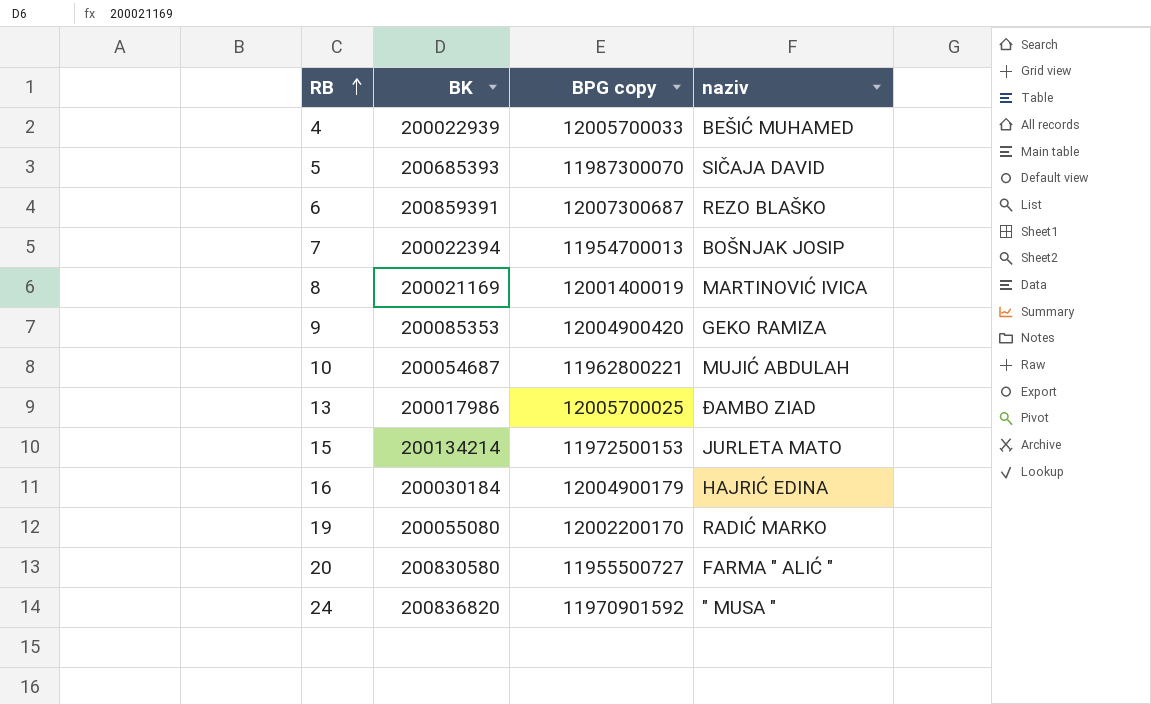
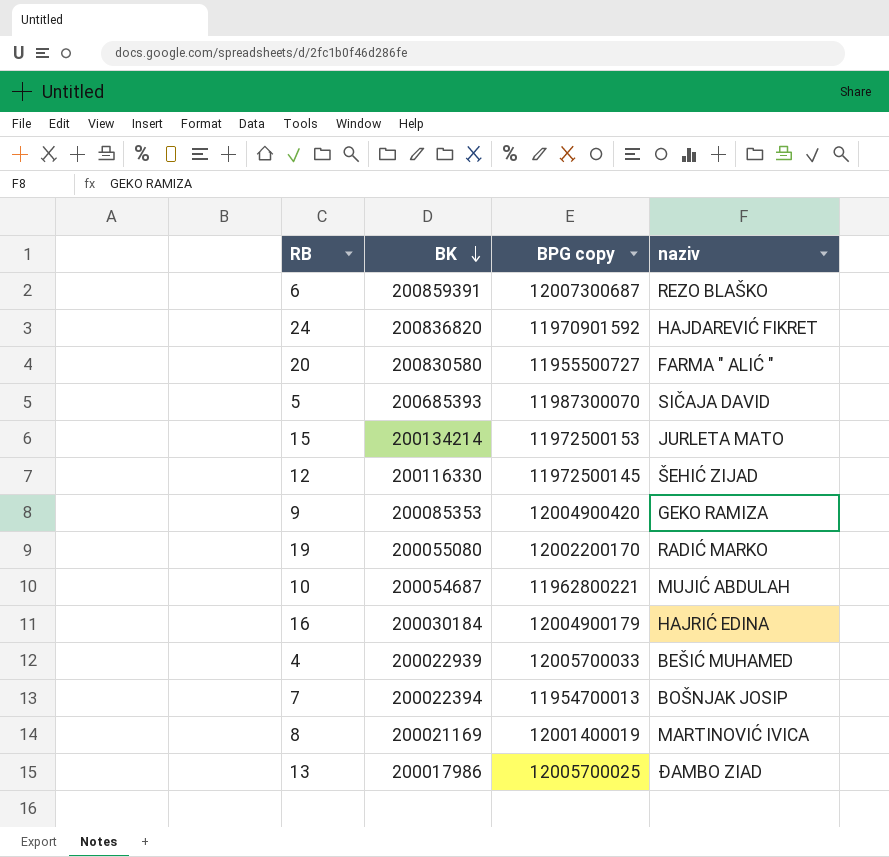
row order: RB ascending -> BK descending
24 | naziv: " MUSA " -> HAJDAREVIĆ FIKRET
row 12: none -> 200116330 | 11972500145 | ŠEHIĆ ZIJAD

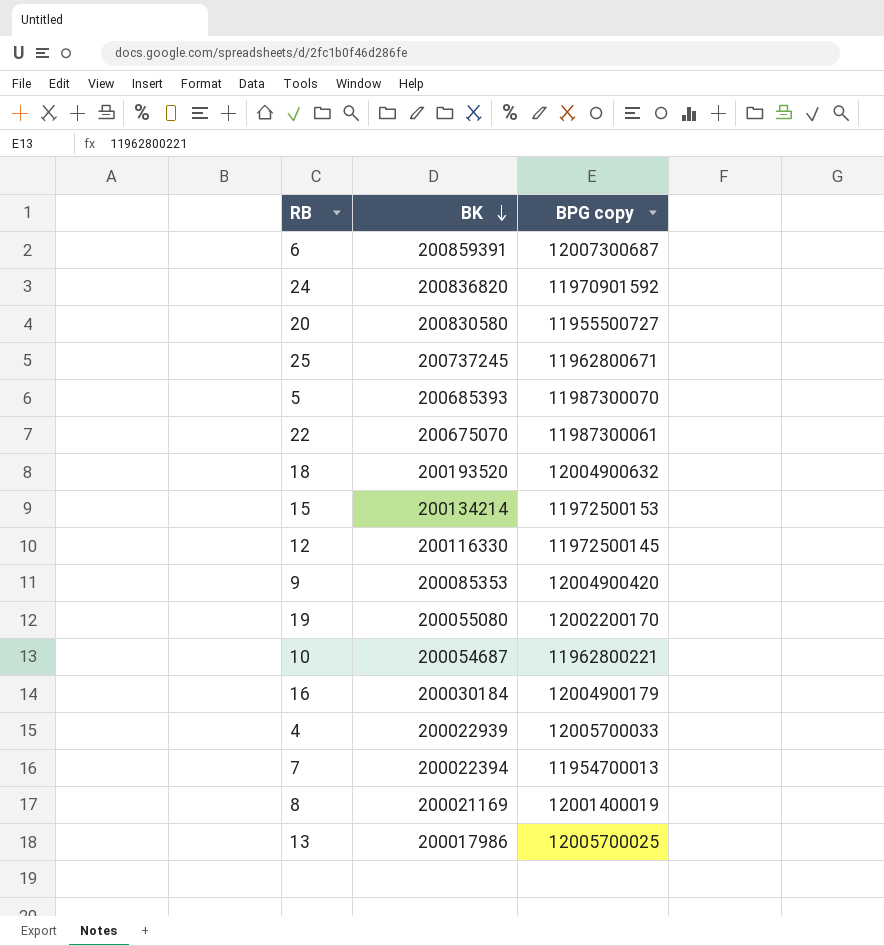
column naziv | position: 4 -> none
row 25: none -> 200737245 | 11962800671
row 22: none -> 200675070 | 11987300061
row 18: none -> 200193520 | 12004900632

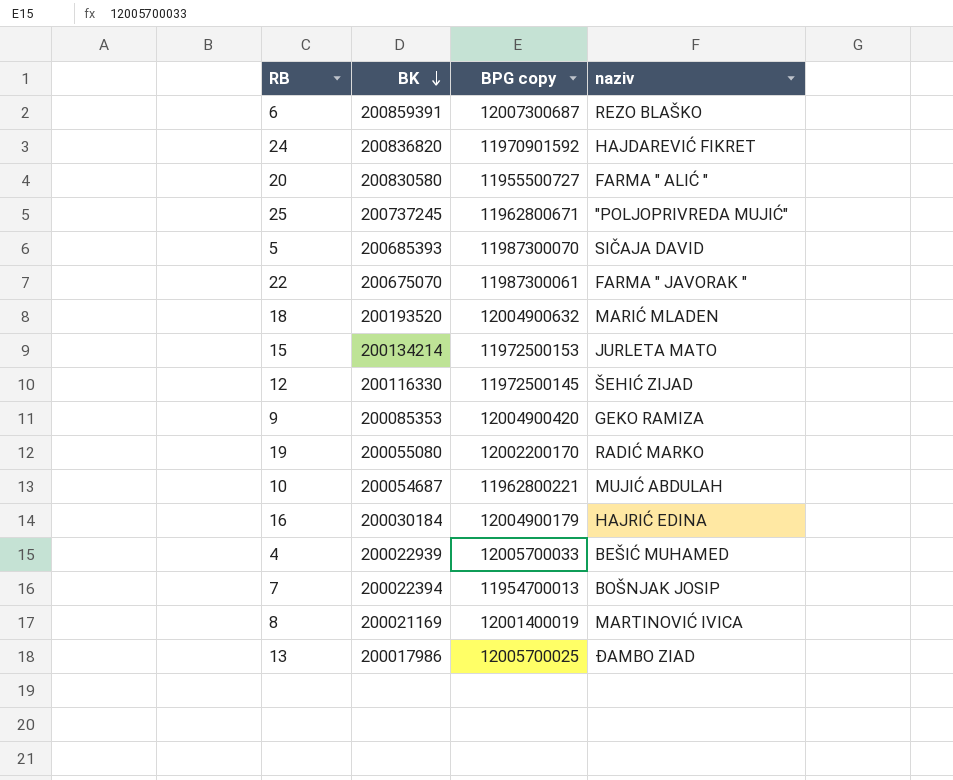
column naziv | position: none -> 4

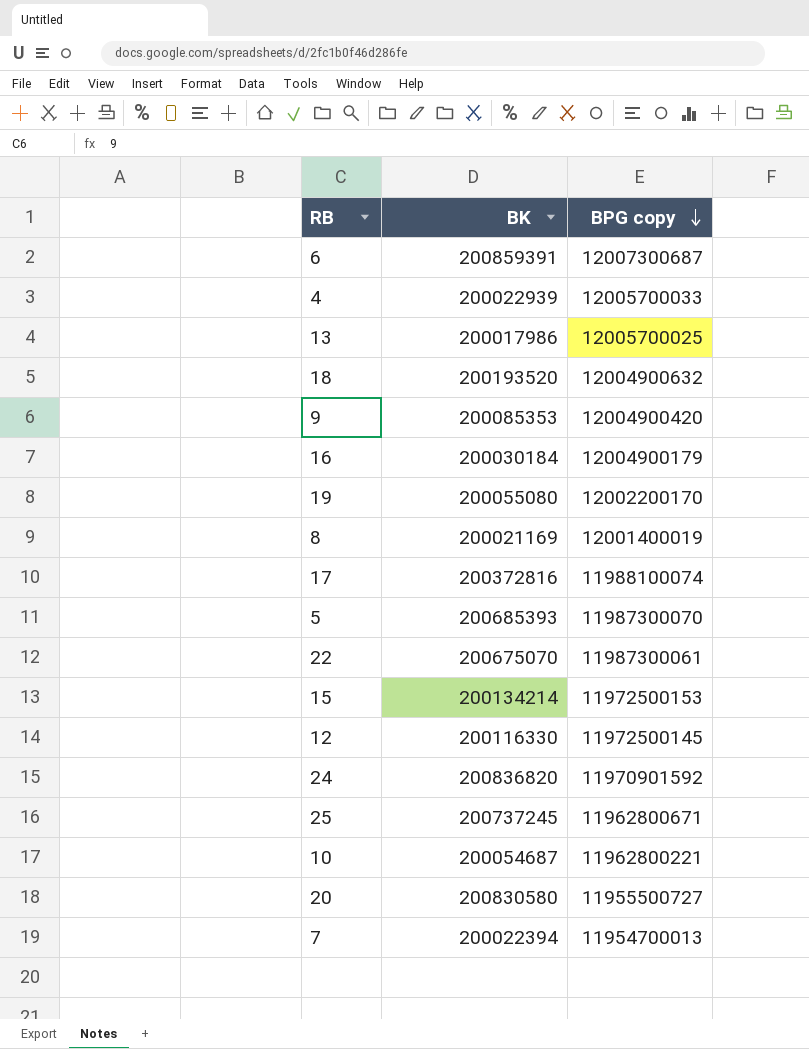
row order: BK descending -> BPG copy descending
column naziv | position: 4 -> none
row 17: none -> 200372816 | 11988100074

